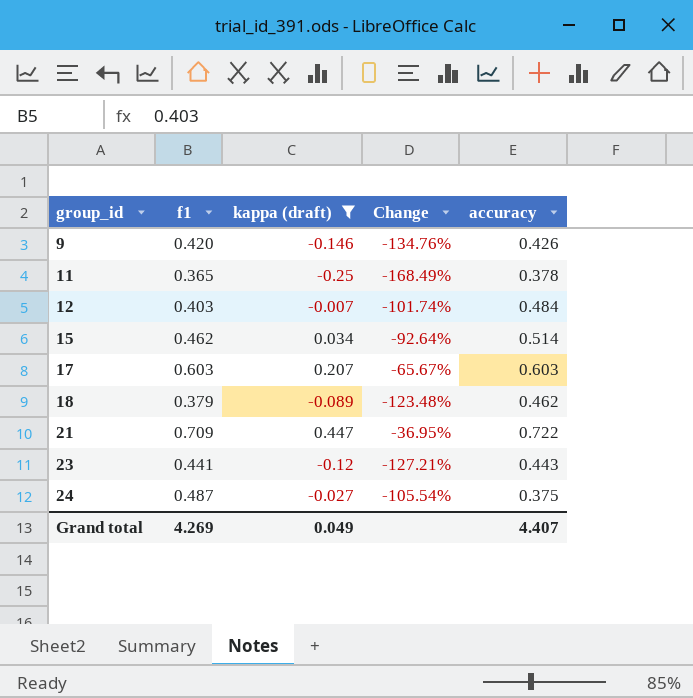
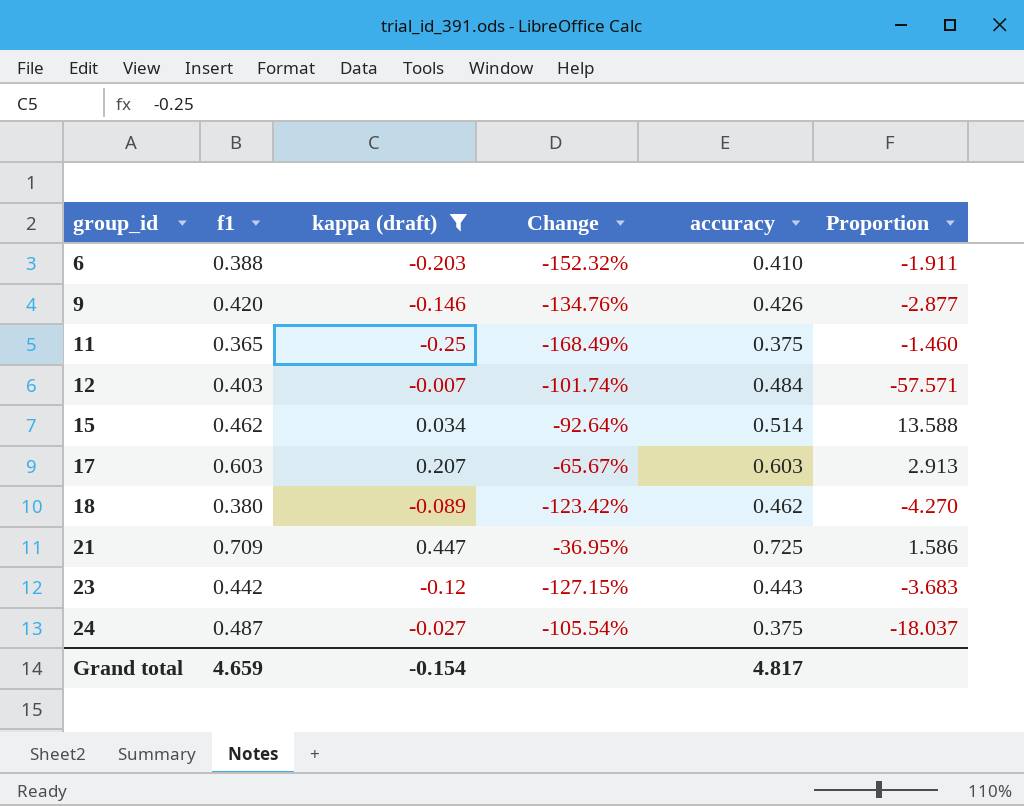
column Proportion | formula: none -> [f1] / [kappa (draft)]
row 6: none -> 0.388 | -0.203 | -152.32% | 0.410 | -1.911
11 | accuracy: 0.378 -> 0.375
18 | f1: 0.379 -> 0.380
18 | Change: -123.48% -> -123.42%
21 | accuracy: 0.722 -> 0.725
23 | f1: 0.441 -> 0.442
23 | Change: -127.21% -> -127.15%
Grand total | f1: 4.269 -> 4.659
Grand total | kappa (draft): 0.049 -> -0.154
Grand total | accuracy: 4.407 -> 4.817

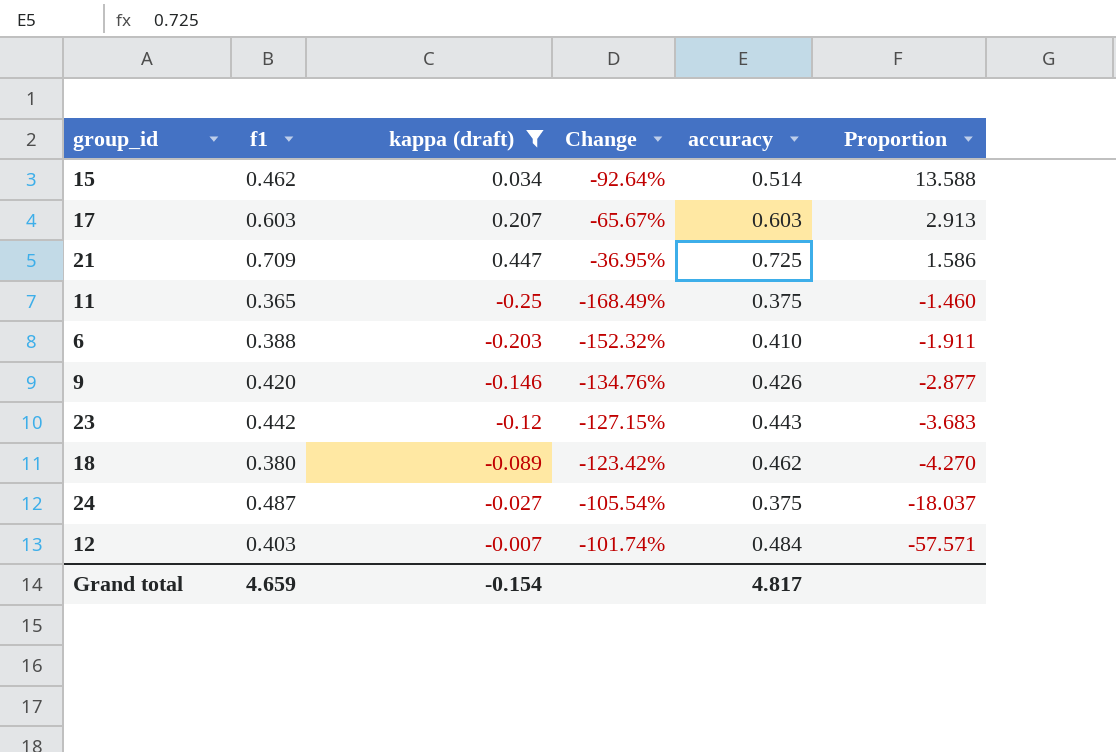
row order: group_id ascending -> Proportion descending

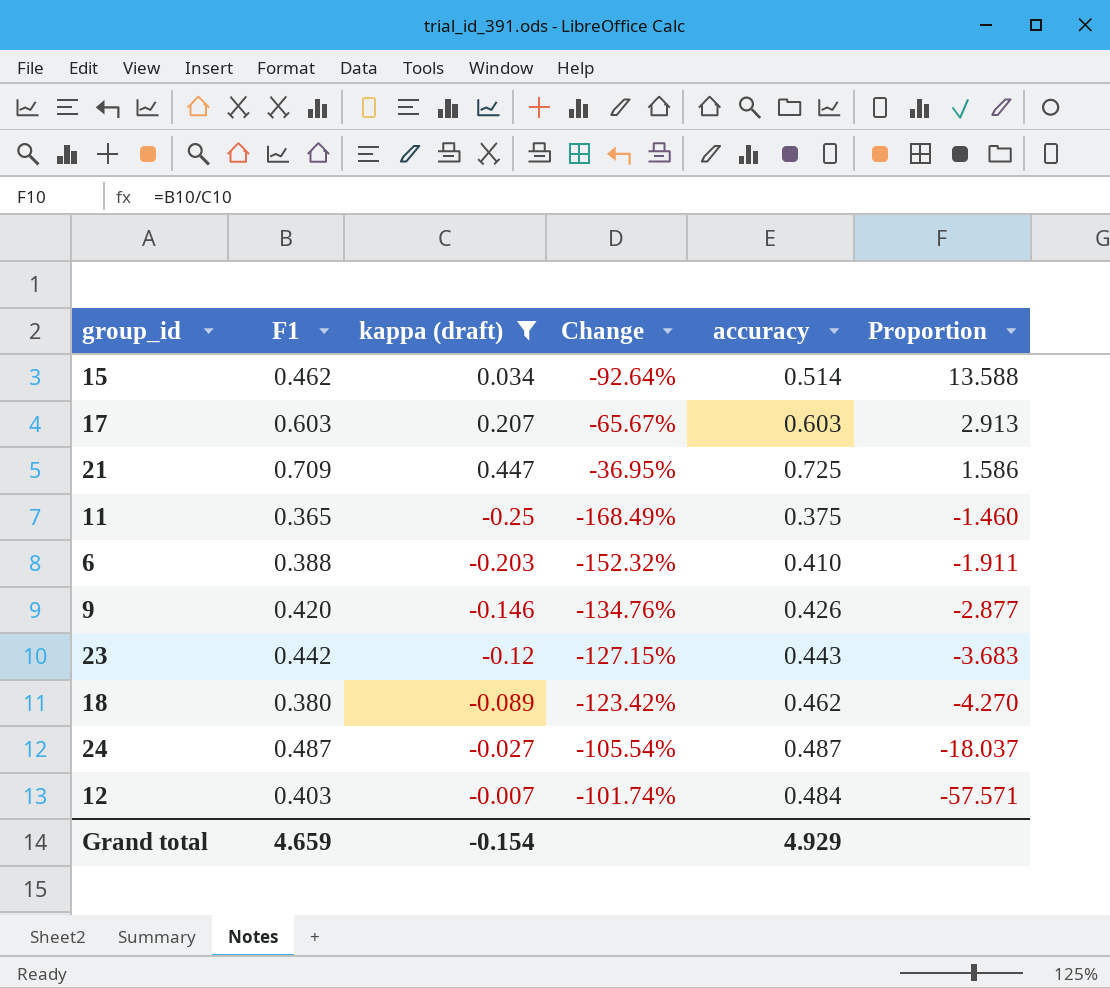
column name: f1 -> F1
24 | accuracy: 0.375 -> 0.487
Grand total | accuracy: 4.817 -> 4.929

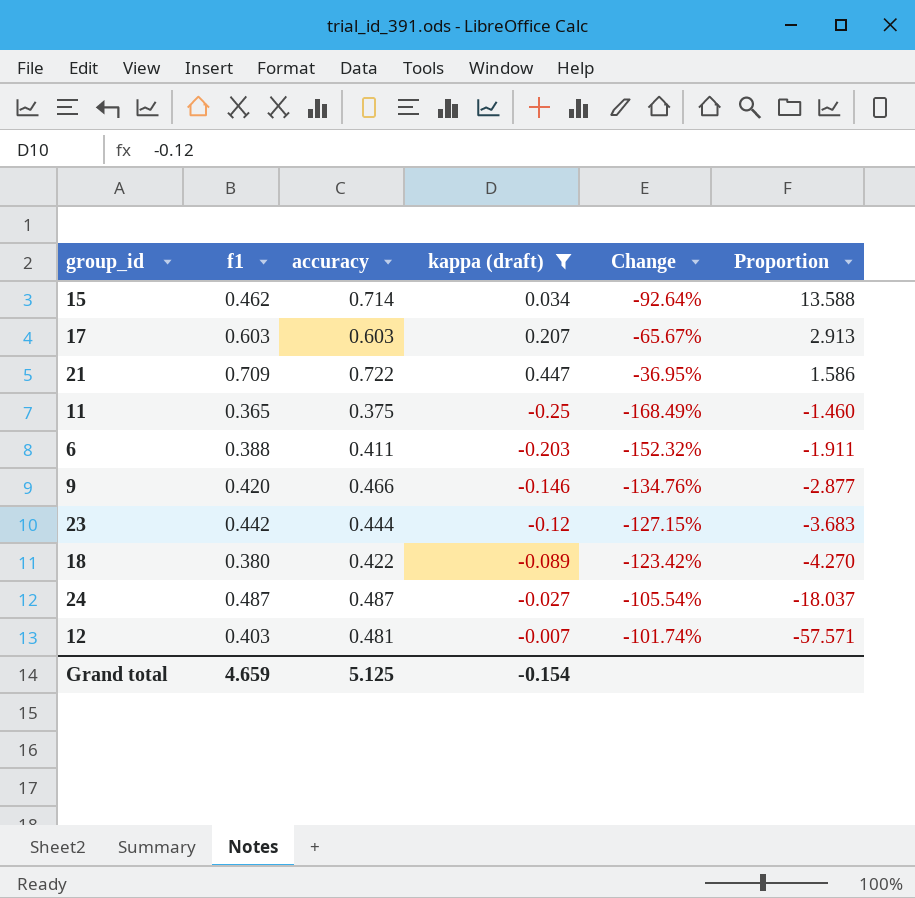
column name: F1 -> f1
column accuracy | position: 5 -> 3
15 | accuracy: 0.514 -> 0.714
21 | accuracy: 0.725 -> 0.722
6 | accuracy: 0.410 -> 0.411
9 | accuracy: 0.426 -> 0.466
23 | accuracy: 0.443 -> 0.444
18 | accuracy: 0.462 -> 0.422
12 | accuracy: 0.484 -> 0.481
Grand total | accuracy: 4.929 -> 5.125

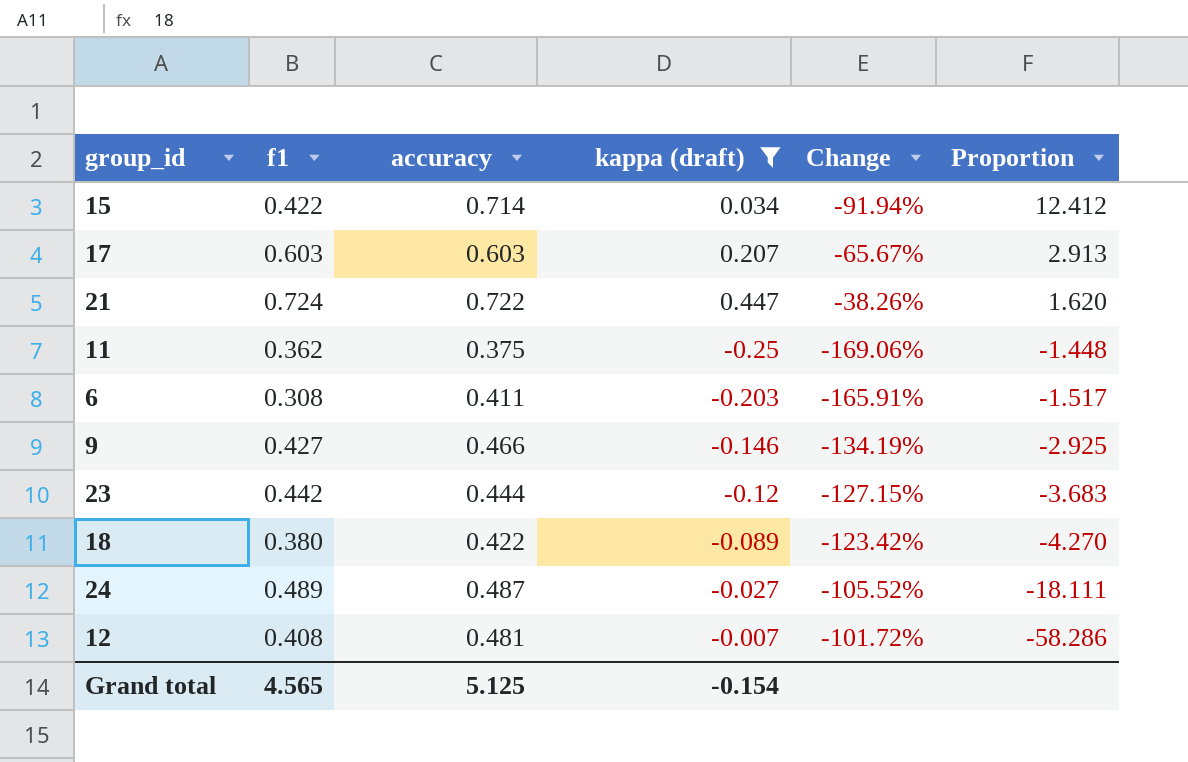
15 | f1: 0.462 -> 0.422
15 | Change: -92.64% -> -91.94%
15 | Proportion: 13.588 -> 12.412
21 | f1: 0.709 -> 0.724
21 | Change: -36.95% -> -38.26%
21 | Proportion: 1.586 -> 1.620
11 | f1: 0.365 -> 0.362
11 | Change: -168.49% -> -169.06%
11 | Proportion: -1.460 -> -1.448
6 | f1: 0.388 -> 0.308
6 | Change: -152.32% -> -165.91%
6 | Proportion: -1.911 -> -1.517
9 | f1: 0.420 -> 0.427
9 | Change: -134.76% -> -134.19%
9 | Proportion: -2.877 -> -2.925
24 | f1: 0.487 -> 0.489
24 | Change: -105.54% -> -105.52%
24 | Proportion: -18.037 -> -18.111
12 | f1: 0.403 -> 0.408
12 | Change: -101.74% -> -101.72%
12 | Proportion: -57.571 -> -58.286
Grand total | f1: 4.659 -> 4.565

